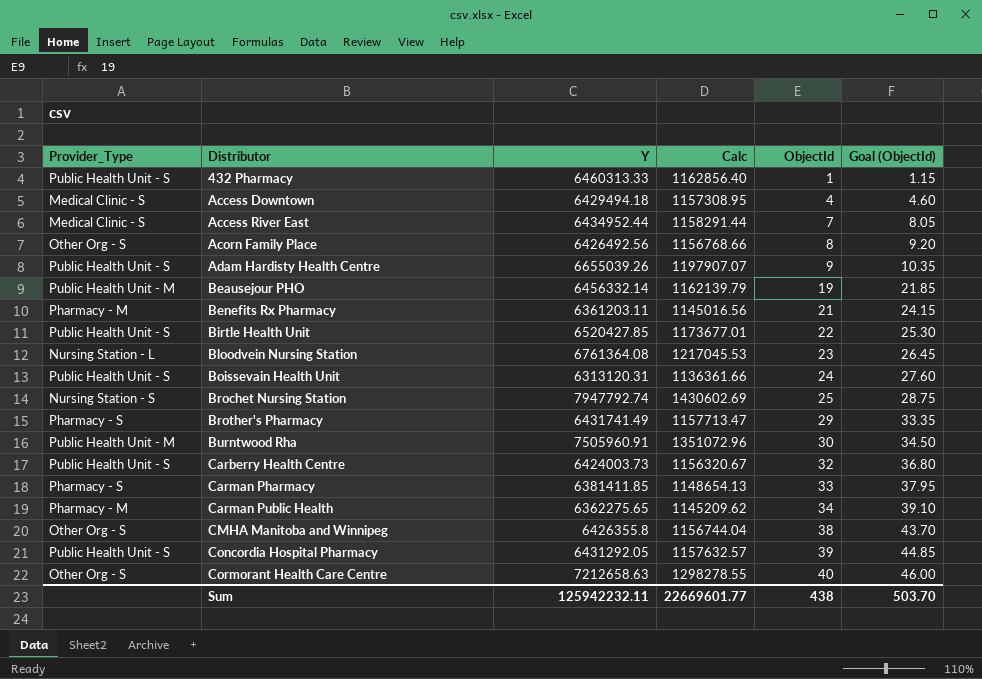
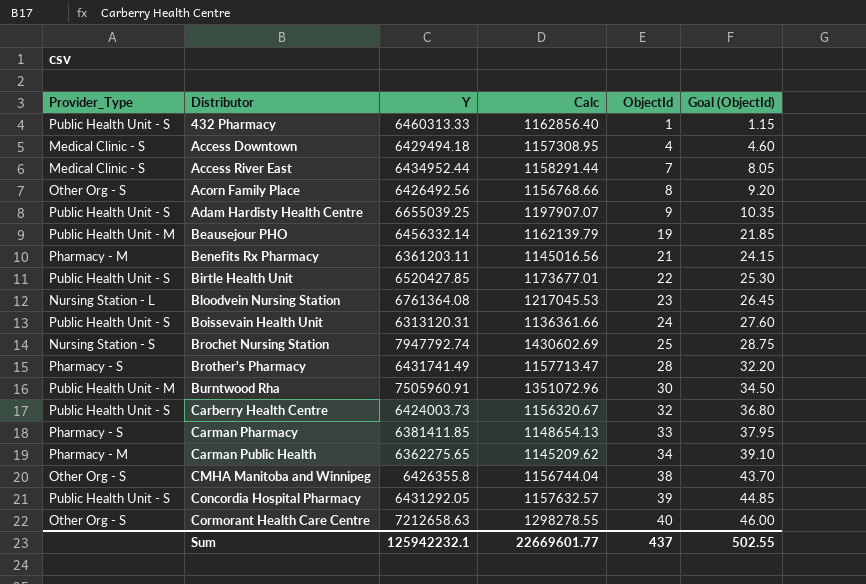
Adam Hardisty Health Centre | Y: 6655039.26 -> 6655039.25
Brother's Pharmacy | ObjectId: 29 -> 28
Brother's Pharmacy | Goal (ObjectId): 33.35 -> 32.20
Sum | Y: 125942232.11 -> 125942232.1
Sum | ObjectId: 438 -> 437
Sum | Goal (ObjectId): 503.70 -> 502.55

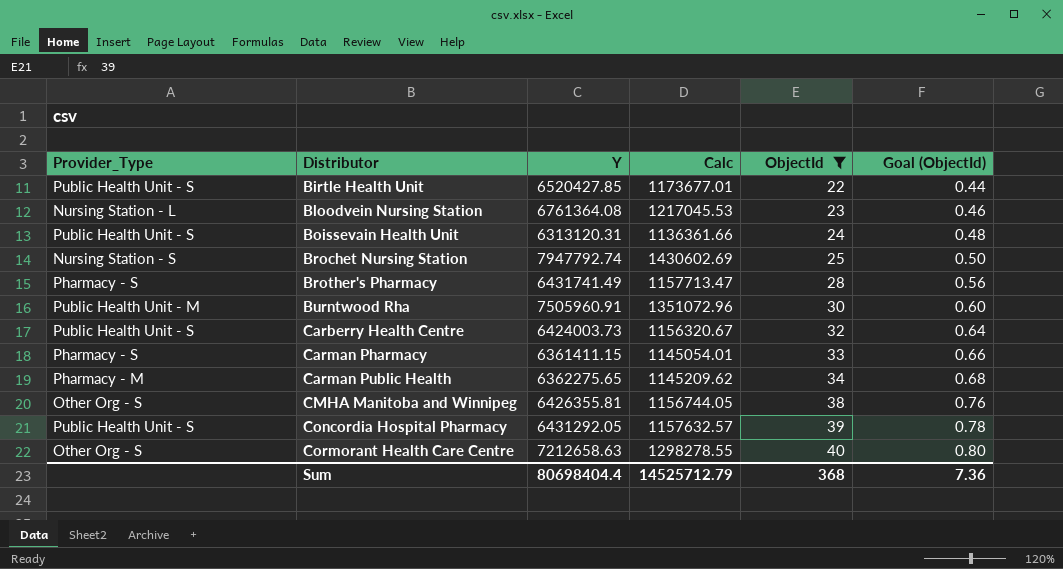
filter: none -> ObjectId >= 22
column Goal (ObjectId) | formula: [ObjectId] * 1.15 -> [ObjectId] * 0.02
Carman Pharmacy | Y: 6381411.85 -> 6361411.15
Carman Pharmacy | Calc: 1148654.13 -> 1145054.01
CMHA Manitoba and Winnipeg | Y: 6426355.8 -> 6426355.81
CMHA Manitoba and Winnipeg | Calc: 1156744.04 -> 1156744.05
Sum | Y: 125942232.1 -> 80698404.4
Sum | Calc: 22669601.77 -> 14525712.79
Sum | ObjectId: 437 -> 368
Sum | Goal (ObjectId): 502.55 -> 7.36

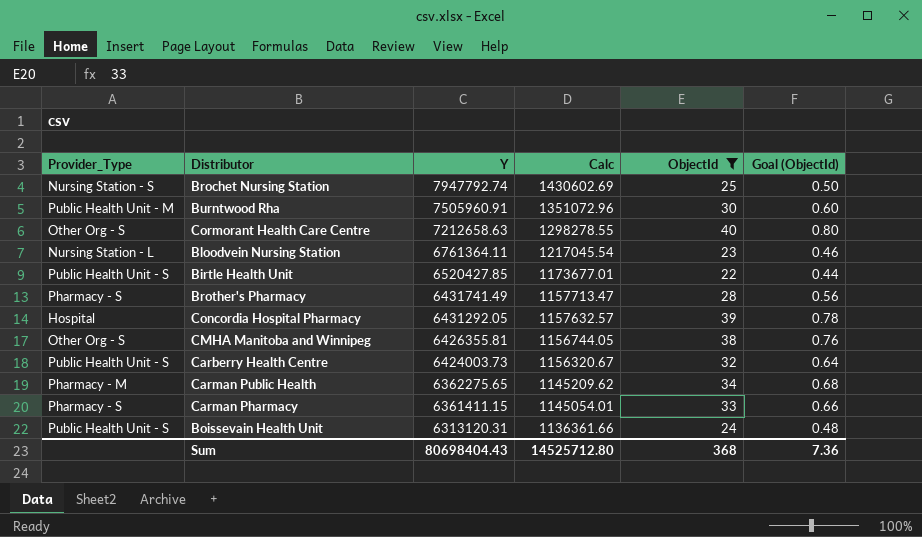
row order: Distributor ascending -> Y descending
Bloodvein Nursing Station | Y: 6761364.08 -> 6761364.11
Bloodvein Nursing Station | Calc: 1217045.53 -> 1217045.54
Concordia Hospital Pharmacy | Provider_Type: Public Health Unit - S -> Hospital
Sum | Y: 80698404.4 -> 80698404.43
Sum | Calc: 14525712.79 -> 14525712.80

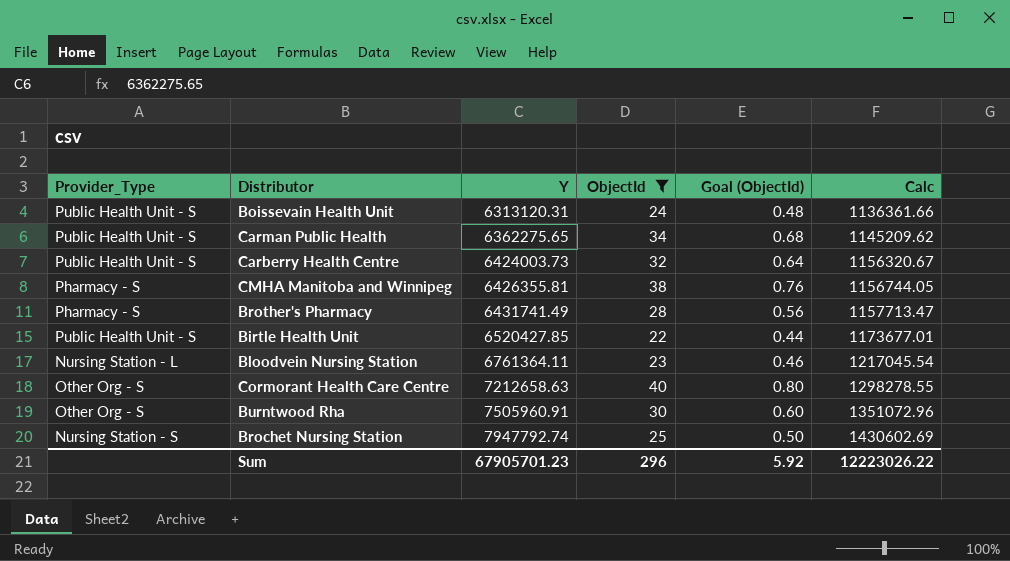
row order: Y descending -> Y ascending
column Calc | position: 4 -> 6
row Concordia Hospital Pharmacy: Hospital | 6431292.05 | 1157632.57 | 39 | 0.78 -> none
row Carman Pharmacy: Pharmacy - S | 6361411.15 | 1145054.01 | 33 | 0.66 -> none
Carman Public Health | Provider_Type: Pharmacy - M -> Public Health Unit - S
CMHA Manitoba and Winnipeg | Provider_Type: Other Org - S -> Pharmacy - S
Burntwood Rha | Provider_Type: Public Health Unit - M -> Other Org - S
Sum | Y: 80698404.43 -> 67905701.23
Sum | ObjectId: 368 -> 296
Sum | Goal (ObjectId): 7.36 -> 5.92
Sum | Calc: 14525712.80 -> 12223026.22

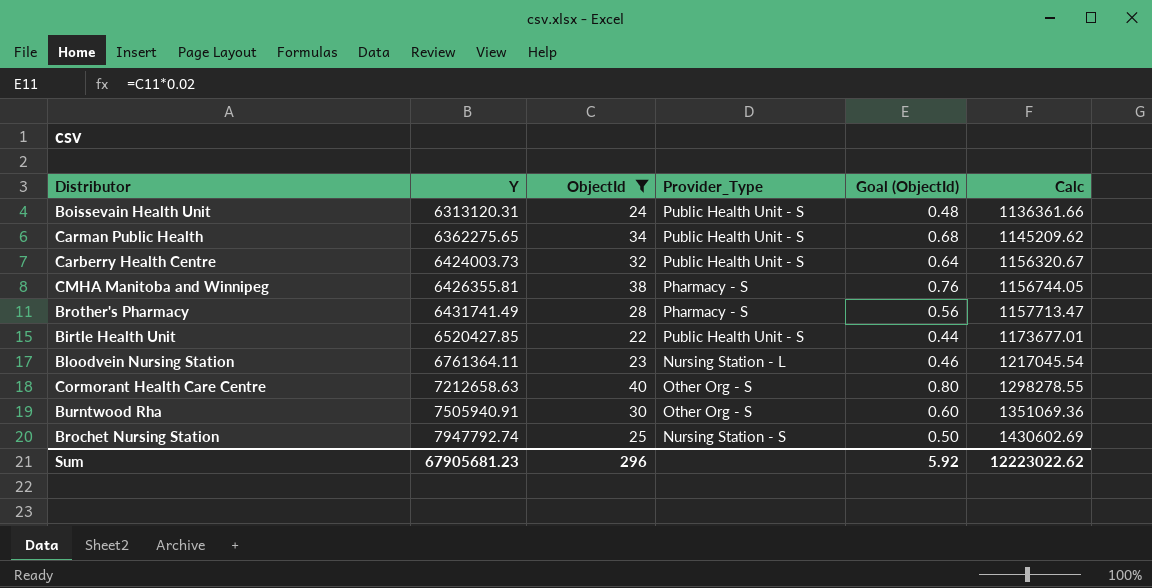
column Provider_Type | position: 1 -> 4
Burntwood Rha | Y: 7505960.91 -> 7505940.91
Burntwood Rha | Calc: 1351072.96 -> 1351069.36
Sum | Y: 67905701.23 -> 67905681.23
Sum | Calc: 12223026.22 -> 12223022.62

